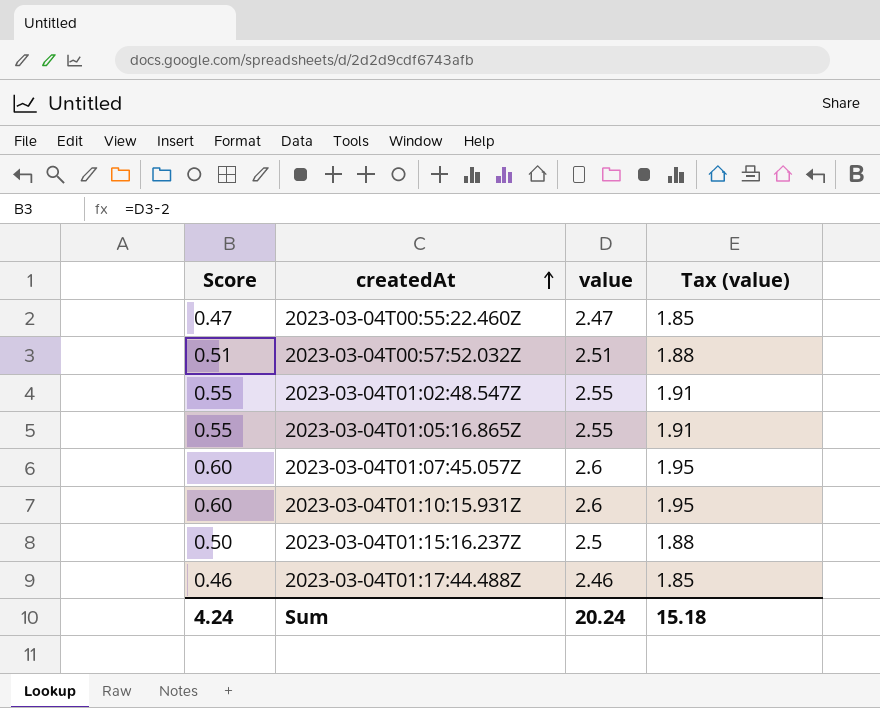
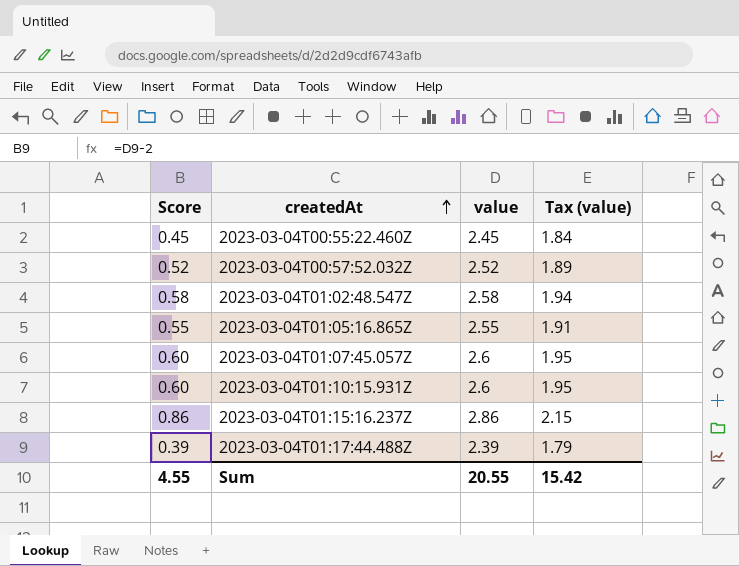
2023-03-04T00:55:22.460Z | Score: 0.47 -> 0.45
2023-03-04T00:55:22.460Z | value: 2.47 -> 2.45
2023-03-04T00:55:22.460Z | Tax (value): 1.85 -> 1.84
2023-03-04T00:57:52.032Z | Score: 0.51 -> 0.52
2023-03-04T00:57:52.032Z | value: 2.51 -> 2.52
2023-03-04T00:57:52.032Z | Tax (value): 1.88 -> 1.89
2023-03-04T01:02:48.547Z | Score: 0.55 -> 0.58
2023-03-04T01:02:48.547Z | value: 2.55 -> 2.58
2023-03-04T01:02:48.547Z | Tax (value): 1.91 -> 1.94
2023-03-04T01:15:16.237Z | Score: 0.50 -> 0.86
2023-03-04T01:15:16.237Z | value: 2.5 -> 2.86
2023-03-04T01:15:16.237Z | Tax (value): 1.88 -> 2.15
2023-03-04T01:17:44.488Z | Score: 0.46 -> 0.39
2023-03-04T01:17:44.488Z | value: 2.46 -> 2.39
2023-03-04T01:17:44.488Z | Tax (value): 1.85 -> 1.79
Sum | Score: 4.24 -> 4.55
Sum | value: 20.24 -> 20.55
Sum | Tax (value): 15.18 -> 15.42

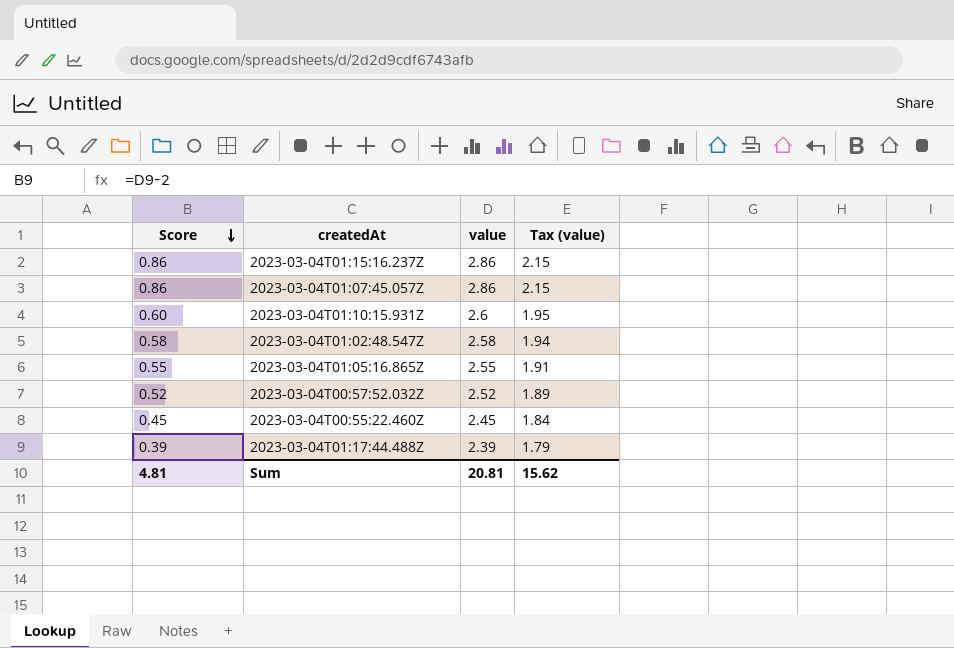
row order: createdAt ascending -> Score descending
2023-03-04T01:07:45.057Z | Score: 0.60 -> 0.86
2023-03-04T01:07:45.057Z | value: 2.6 -> 2.86
2023-03-04T01:07:45.057Z | Tax (value): 1.95 -> 2.15
Sum | Score: 4.55 -> 4.81
Sum | value: 20.55 -> 20.81
Sum | Tax (value): 15.42 -> 15.62

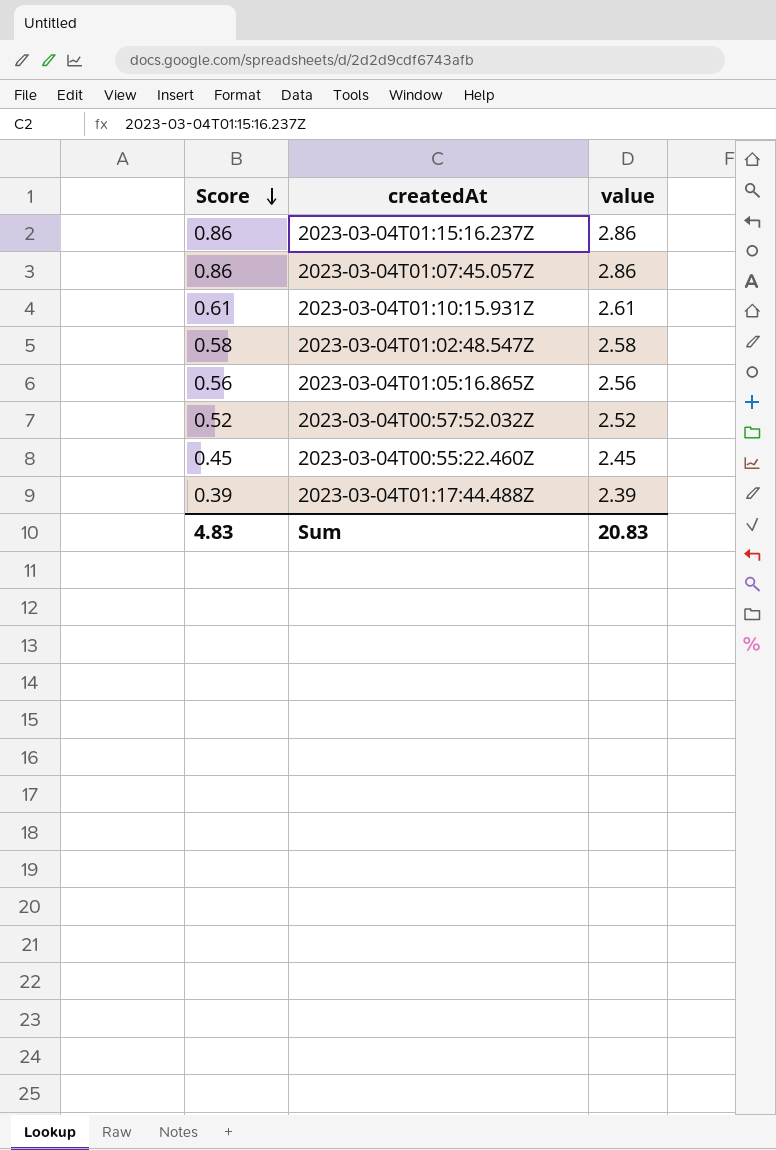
column Tax (value) | formula: [value] * 0.75 -> none
2023-03-04T01:10:15.931Z | Score: 0.60 -> 0.61
2023-03-04T01:10:15.931Z | value: 2.6 -> 2.61
2023-03-04T01:05:16.865Z | Score: 0.55 -> 0.56
2023-03-04T01:05:16.865Z | value: 2.55 -> 2.56
Sum | Score: 4.81 -> 4.83
Sum | value: 20.81 -> 20.83

